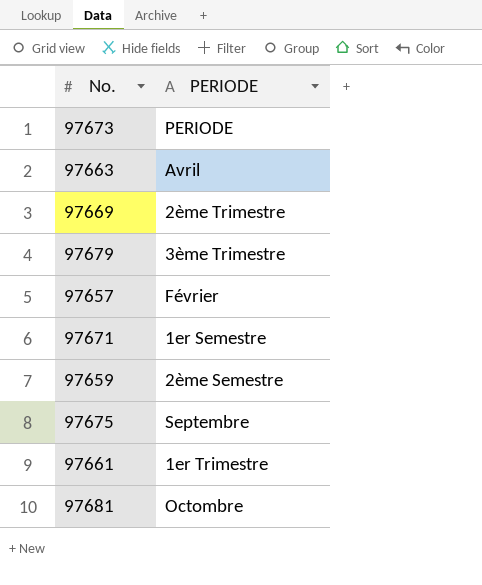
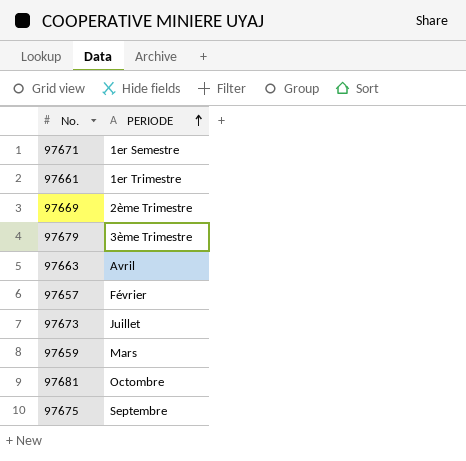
row order: none -> PERIODE ascending
97673 | PERIODE: PERIODE -> Juillet
97659 | PERIODE: 2ème Semestre -> Mars

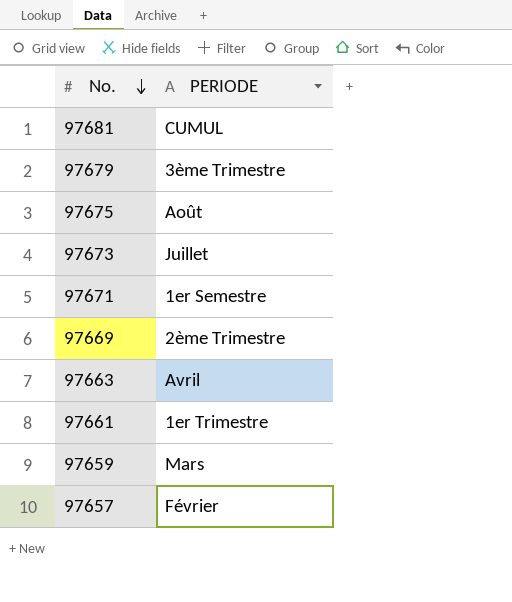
row order: PERIODE ascending -> No. descending
97681 | PERIODE: Octombre -> CUMUL
97675 | PERIODE: Septembre -> Août

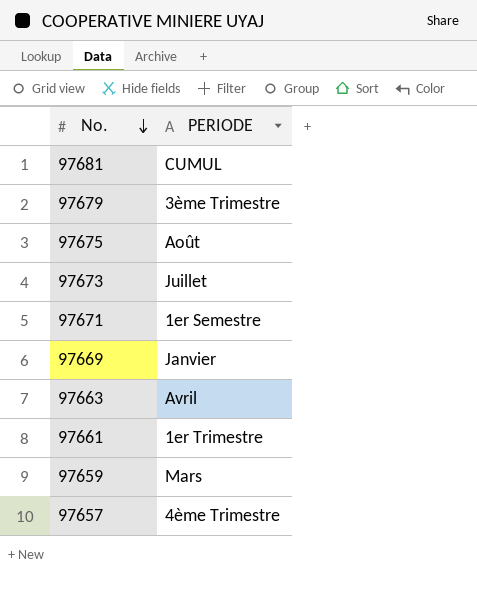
97669 | PERIODE: 2ème Trimestre -> Janvier
97657 | PERIODE: Février -> 4ème Trimestre

